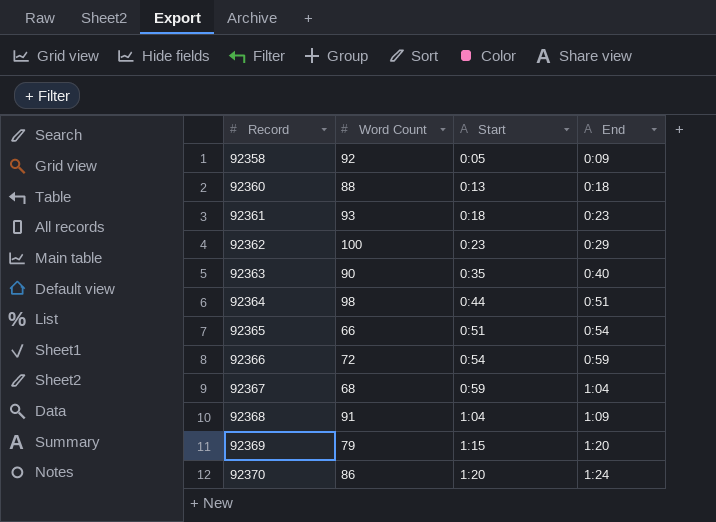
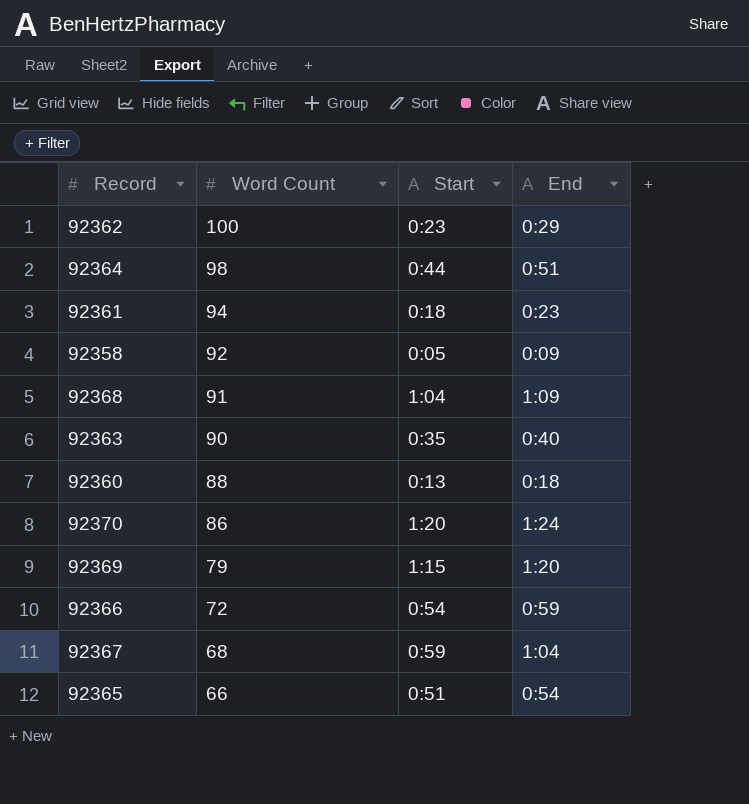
row order: Record ascending -> Word Count descending
92361 | Word Count: 93 -> 94

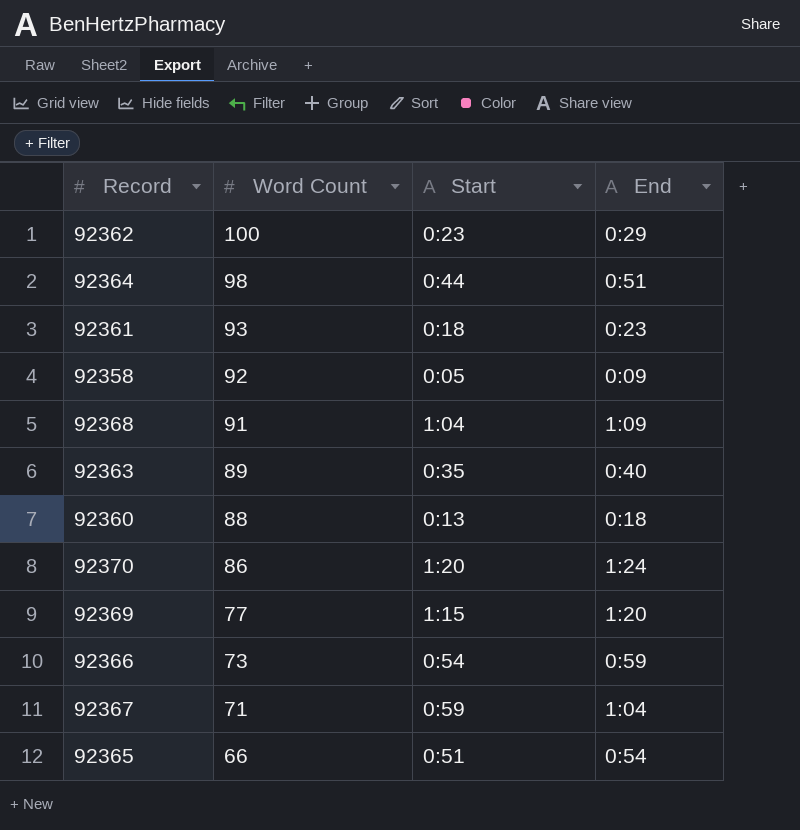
92361 | Word Count: 94 -> 93
92363 | Word Count: 90 -> 89
92369 | Word Count: 79 -> 77
92366 | Word Count: 72 -> 73
92367 | Word Count: 68 -> 71

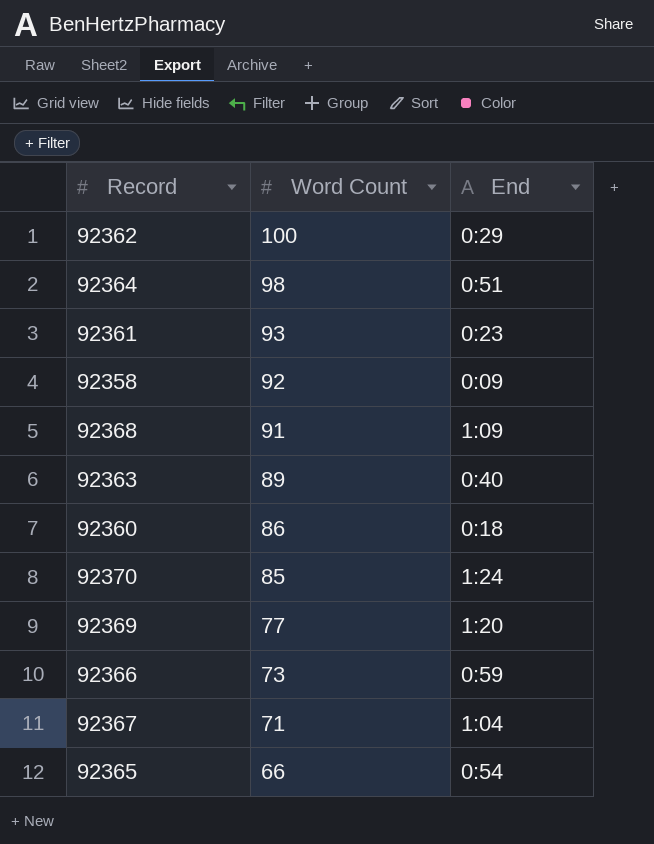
column Start | position: 3 -> none
92360 | Word Count: 88 -> 86
92370 | Word Count: 86 -> 85

